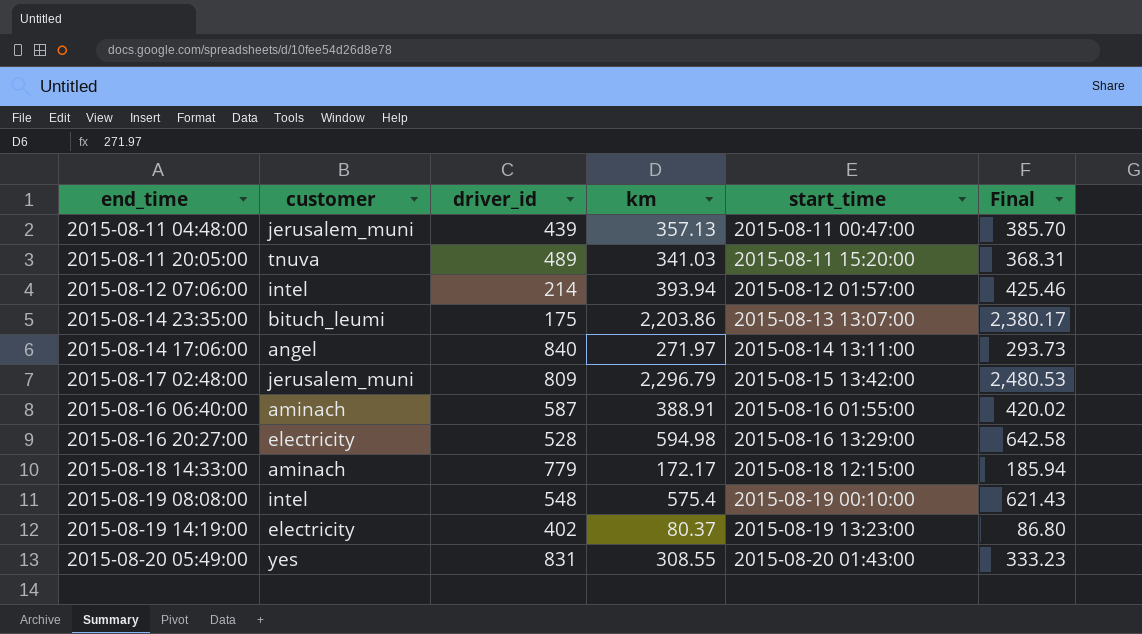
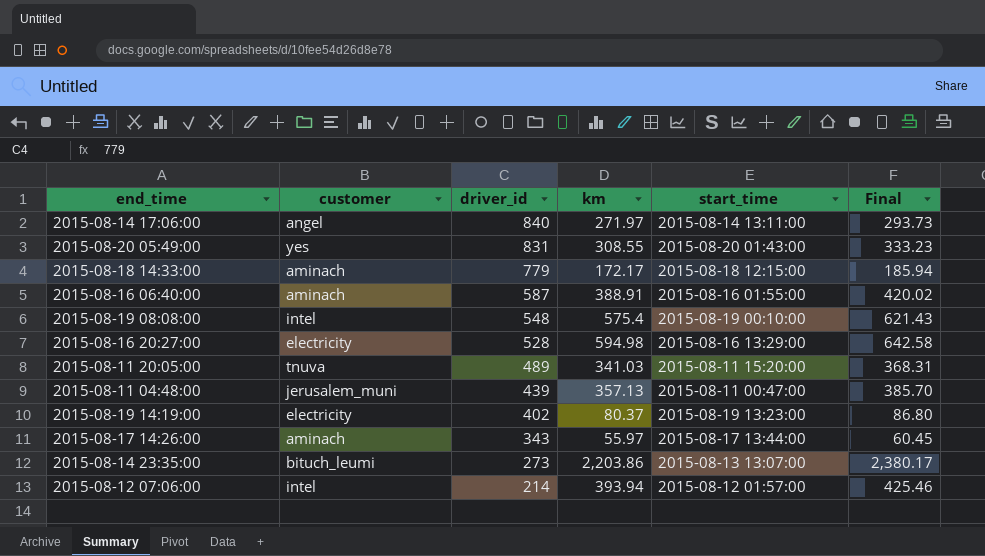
row order: start_time ascending -> driver_id descending
row 2015-08-17 02:48:00: jerusalem_muni | 809 | 2,296.79 | 2015-08-15 13:42:00 | 2,480.53 -> none
row 2015-08-17 14:26:00: none -> aminach | 343 | 55.97 | 2015-08-17 13:44:00 | 60.45
2015-08-14 23:35:00 | driver_id: 175 -> 273

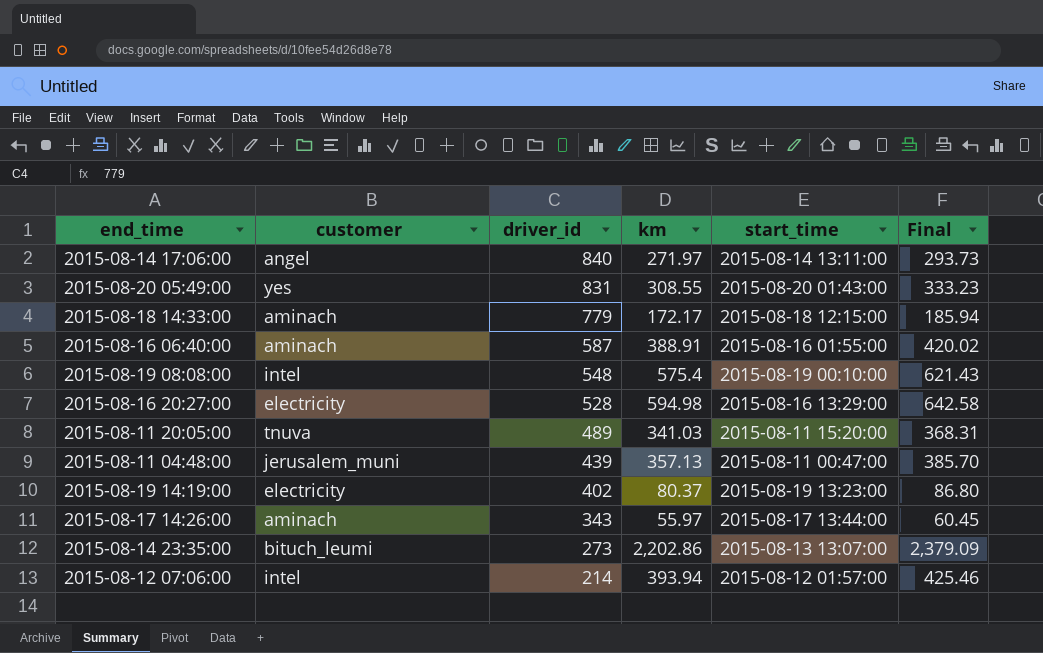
2015-08-14 23:35:00 | km: 2,203.86 -> 2,202.86
2015-08-14 23:35:00 | Final: 2,380.17 -> 2,379.09

